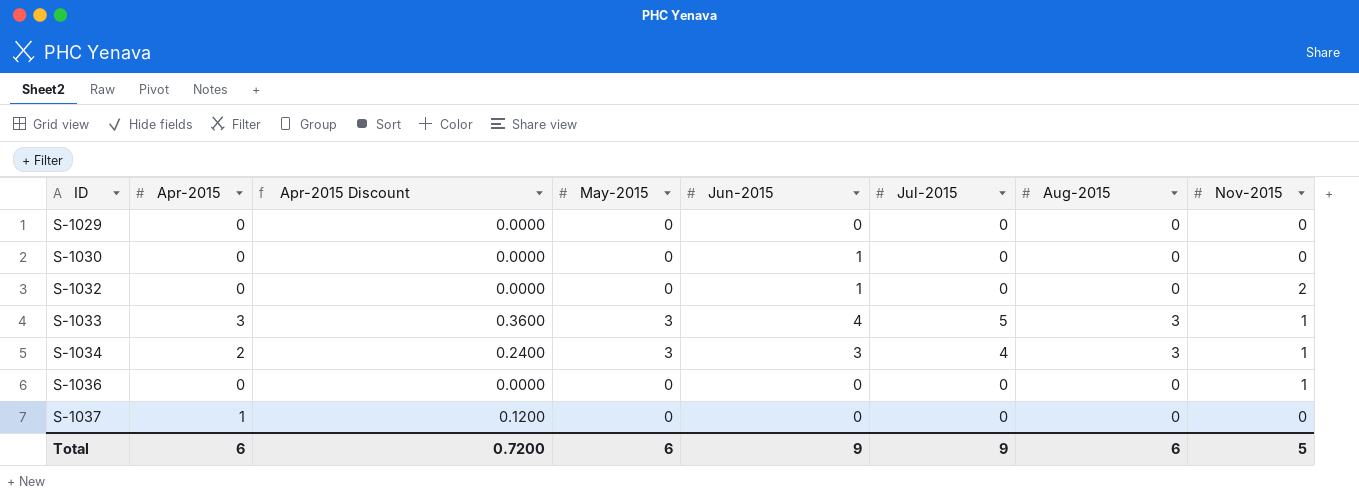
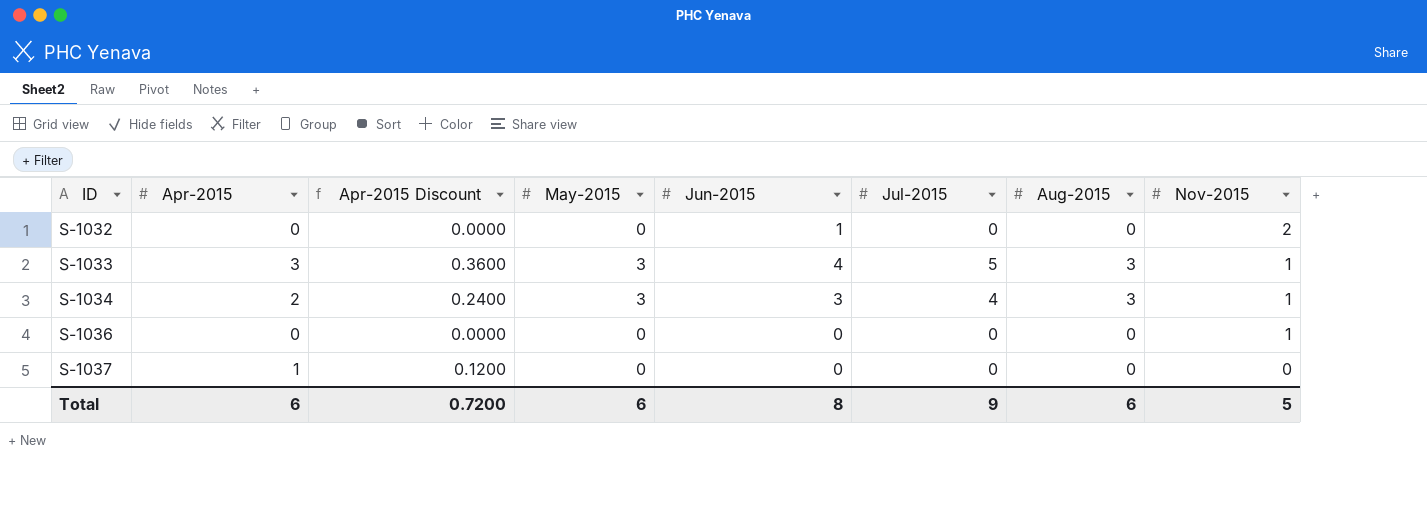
row S-1029: 0 | 0.0000 | 0 | 0 | 0 | 0 | 0 -> none
row S-1030: 0 | 0.0000 | 0 | 1 | 0 | 0 | 0 -> none
Total | Jun-2015: 9 -> 8

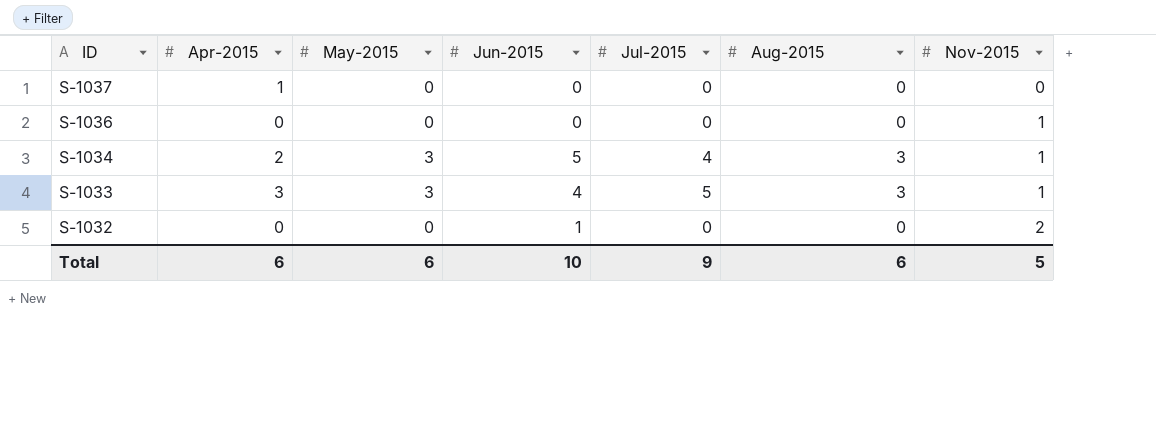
row order: ID ascending -> ID descending
column Apr-2015 Discount | formula: [Apr-2015] * 0.12 -> none
S-1034 | Jun-2015: 3 -> 5
Total | Jun-2015: 8 -> 10

